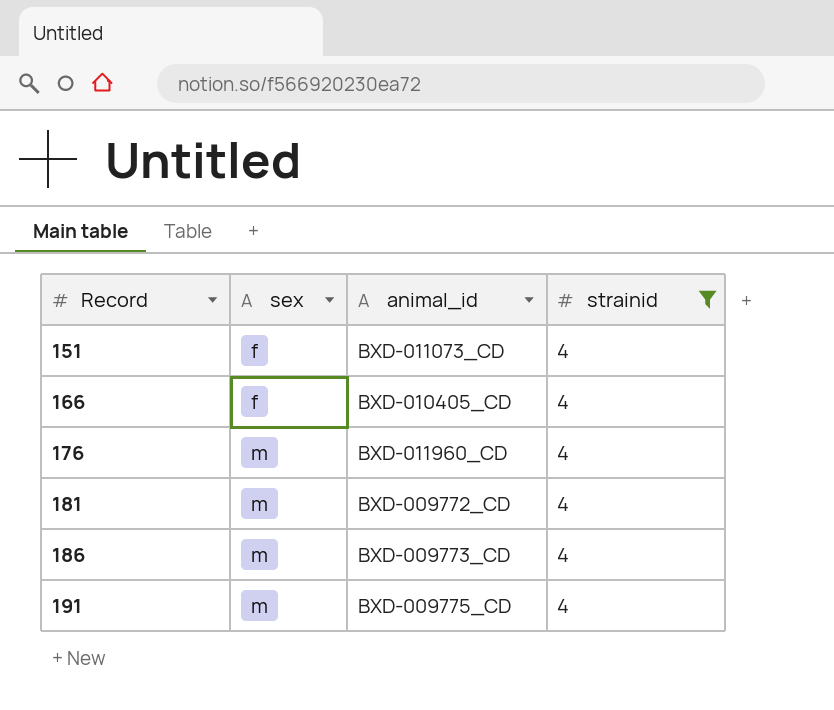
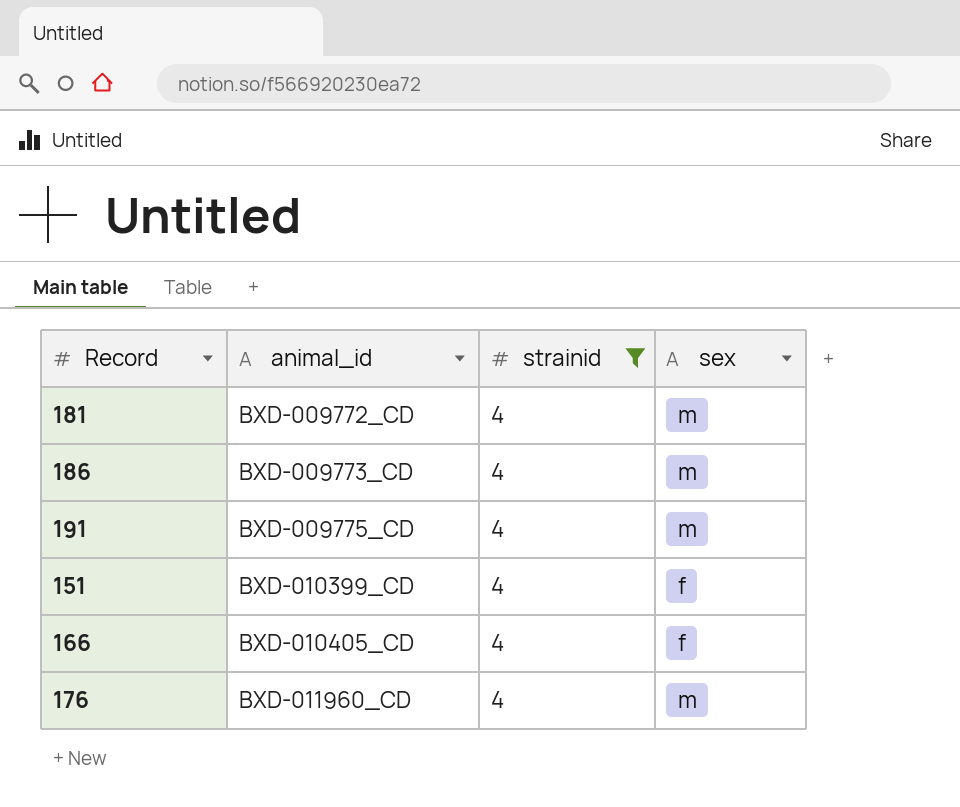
row order: Record ascending -> animal_id ascending
column sex | position: 2 -> 4
151 | animal_id: BXD-011073_CD -> BXD-010399_CD

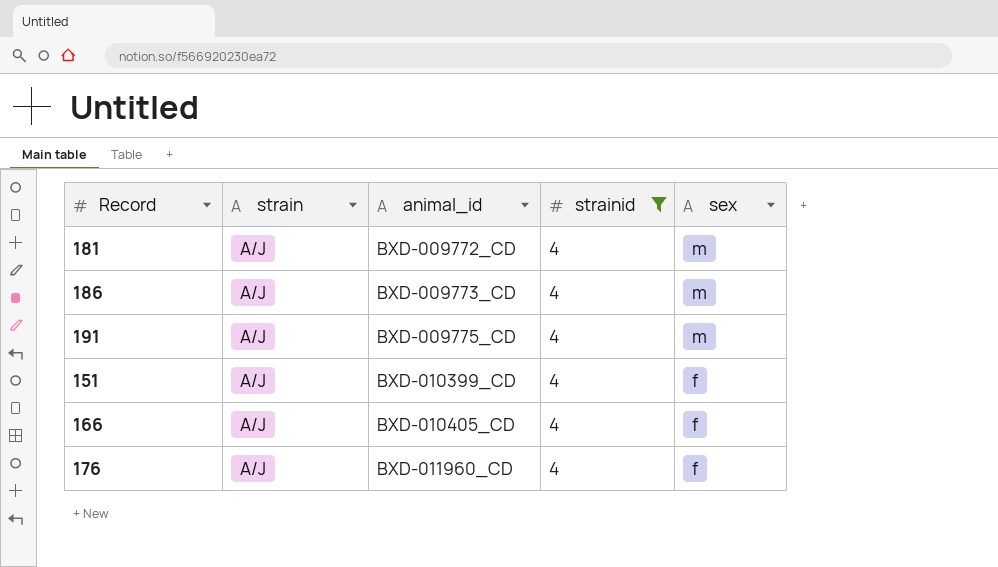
column strain | position: none -> 2
176 | sex: m -> f

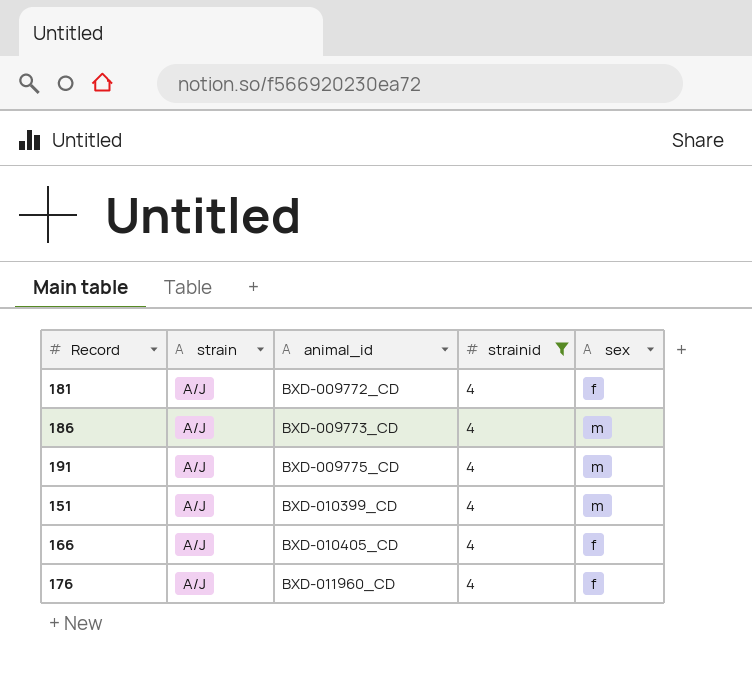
181 | sex: m -> f
151 | sex: f -> m

